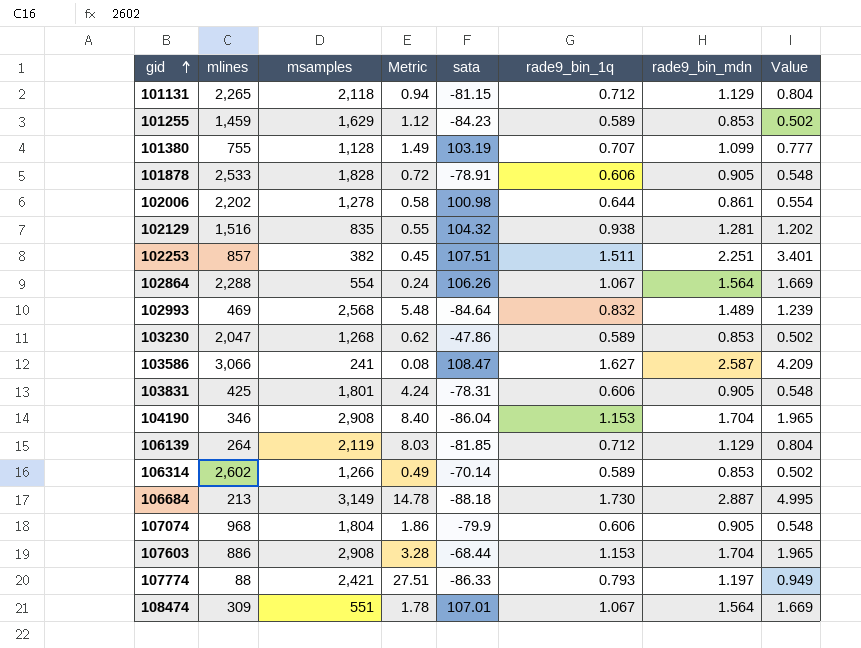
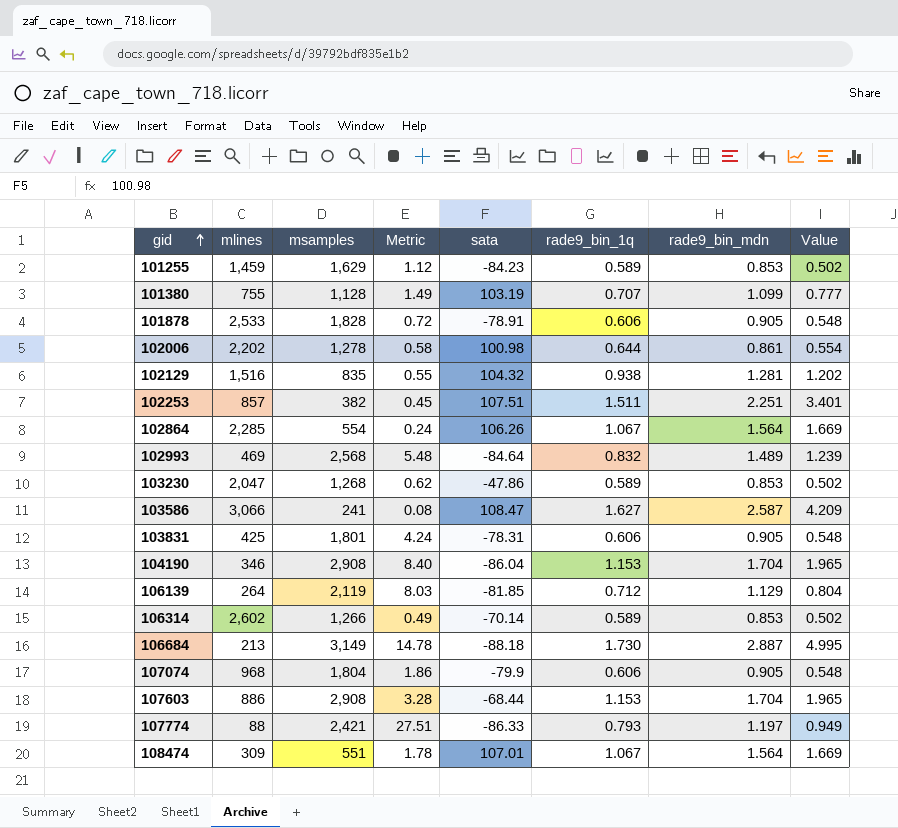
row 101131: 2,265 | 2,118 | 0.94 | -81.15 | 0.712 | 1.129 | 0.804 -> none
102864 | mlines: 2,288 -> 2,285

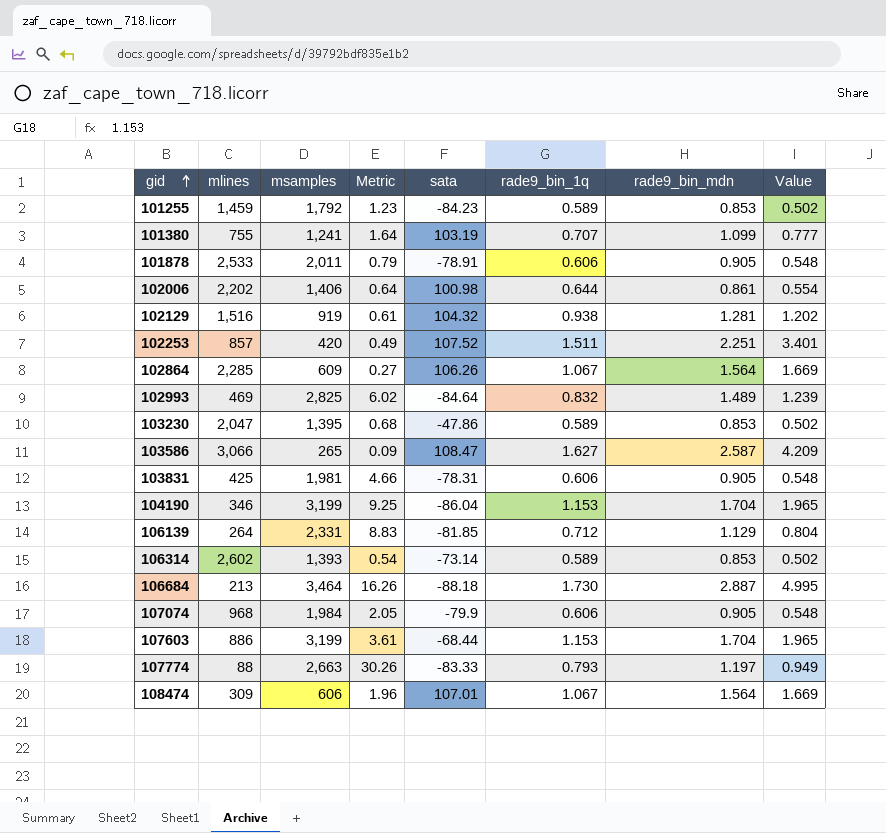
101255 | msamples: 1,629 -> 1,792
101255 | Metric: 1.12 -> 1.23
101380 | msamples: 1,128 -> 1,241
101380 | Metric: 1.49 -> 1.64
101878 | msamples: 1,828 -> 2,011
101878 | Metric: 0.72 -> 0.79
102006 | msamples: 1,278 -> 1,406
102006 | Metric: 0.58 -> 0.64
102129 | msamples: 835 -> 919
102129 | Metric: 0.55 -> 0.61
102253 | msamples: 382 -> 420
102253 | Metric: 0.45 -> 0.49
102253 | sata: 107.51 -> 107.52
102864 | msamples: 554 -> 609
102864 | Metric: 0.24 -> 0.27
102993 | msamples: 2,568 -> 2,825
102993 | Metric: 5.48 -> 6.02
103230 | msamples: 1,268 -> 1,395
103230 | Metric: 0.62 -> 0.68
103586 | msamples: 241 -> 265
103586 | Metric: 0.08 -> 0.09
103831 | msamples: 1,801 -> 1,981
103831 | Metric: 4.24 -> 4.66
104190 | msamples: 2,908 -> 3,199
104190 | Metric: 8.40 -> 9.25
106139 | msamples: 2,119 -> 2,331
106139 | Metric: 8.03 -> 8.83
106314 | msamples: 1,266 -> 1,393
106314 | Metric: 0.49 -> 0.54
106314 | sata: -70.14 -> -73.14
106684 | msamples: 3,149 -> 3,464
106684 | Metric: 14.78 -> 16.26
107074 | msamples: 1,804 -> 1,984
107074 | Metric: 1.86 -> 2.05
107603 | msamples: 2,908 -> 3,199
107603 | Metric: 3.28 -> 3.61
107774 | msamples: 2,421 -> 2,663
107774 | Metric: 27.51 -> 30.26
107774 | sata: -86.33 -> -83.33
108474 | msamples: 551 -> 606
108474 | Metric: 1.78 -> 1.96

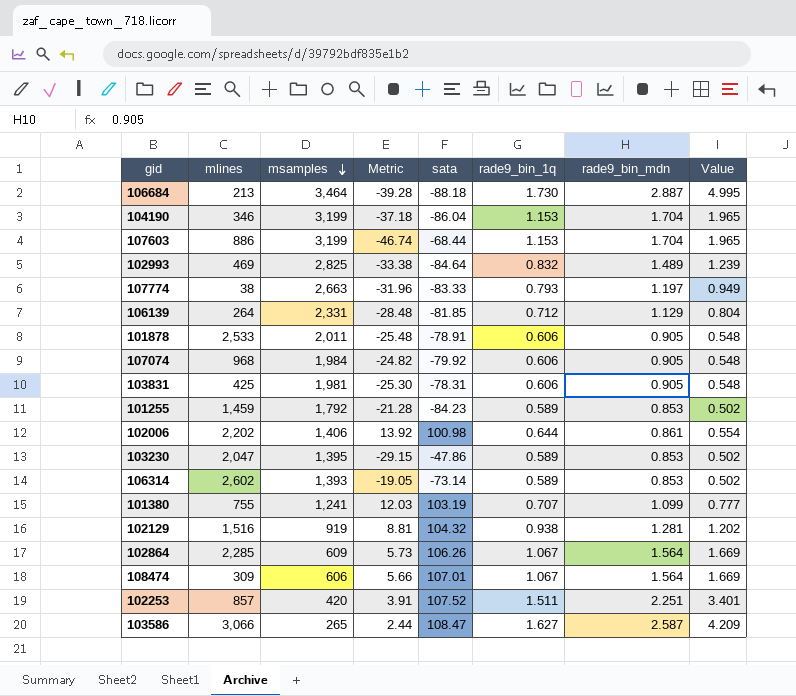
row order: gid ascending -> msamples descending
column Metric | formula: [msamples] / [mlines] -> [msamples] / [sata]
107774 | mlines: 88 -> 38
107074 | sata: -79.9 -> -79.92

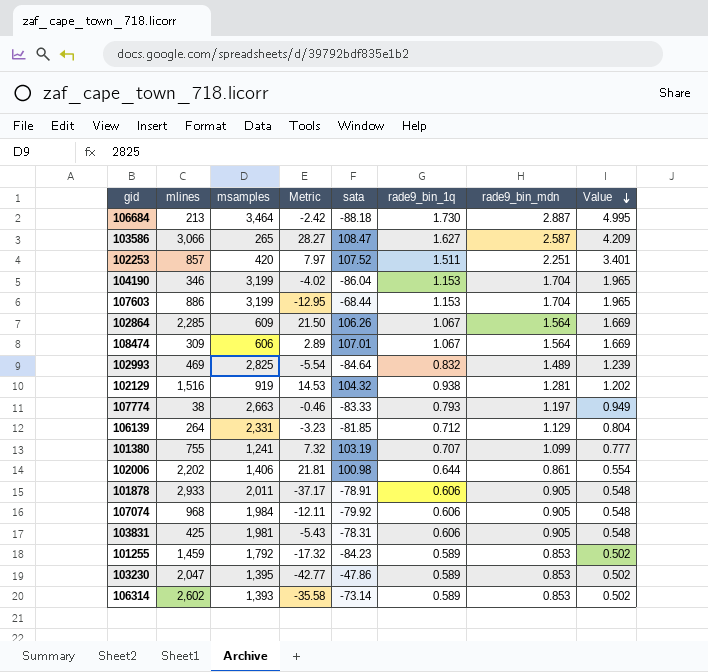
row order: msamples descending -> Value descending
column Metric | formula: [msamples] / [sata] -> [mlines] / [sata]
101878 | mlines: 2,533 -> 2,933

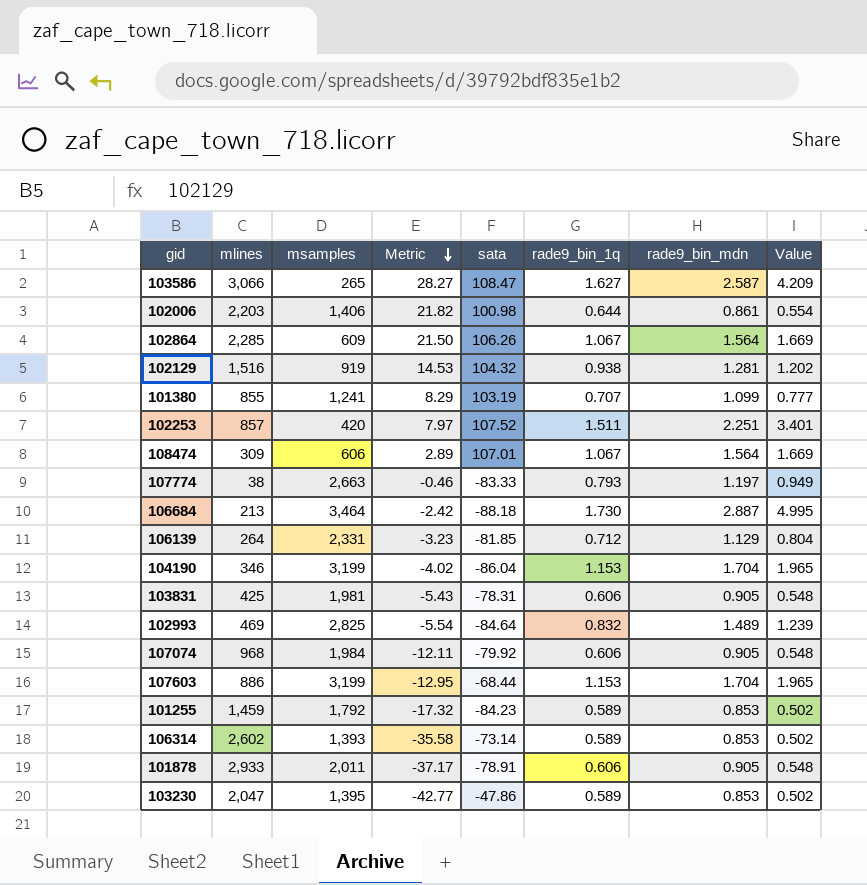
row order: Value descending -> Metric descending
102006 | mlines: 2,202 -> 2,203
102006 | Metric: 21.81 -> 21.82
101380 | mlines: 755 -> 855
101380 | Metric: 7.32 -> 8.29

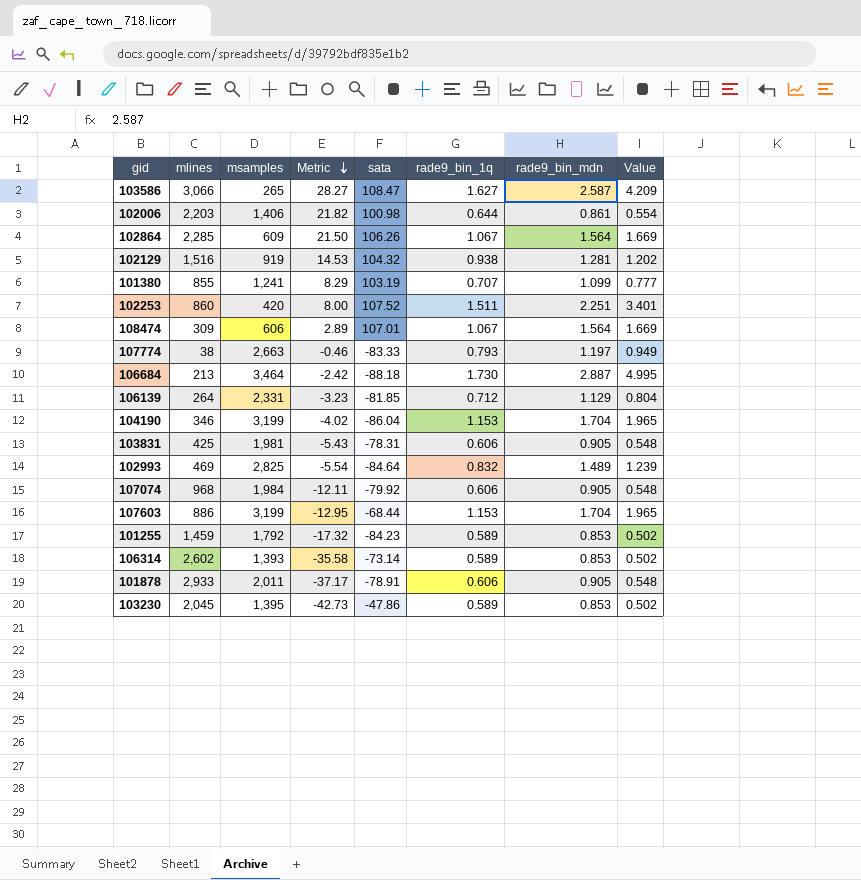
102253 | mlines: 857 -> 860
102253 | Metric: 7.97 -> 8.00
103230 | mlines: 2,047 -> 2,045
103230 | Metric: -42.77 -> -42.73

